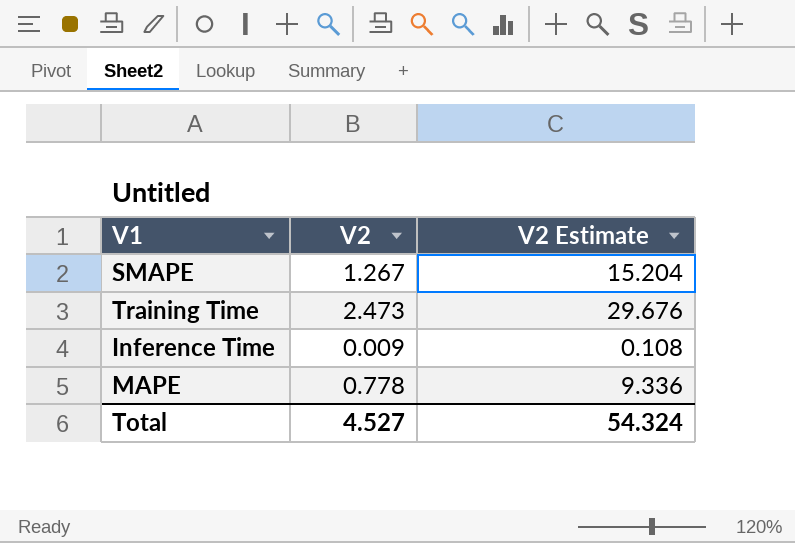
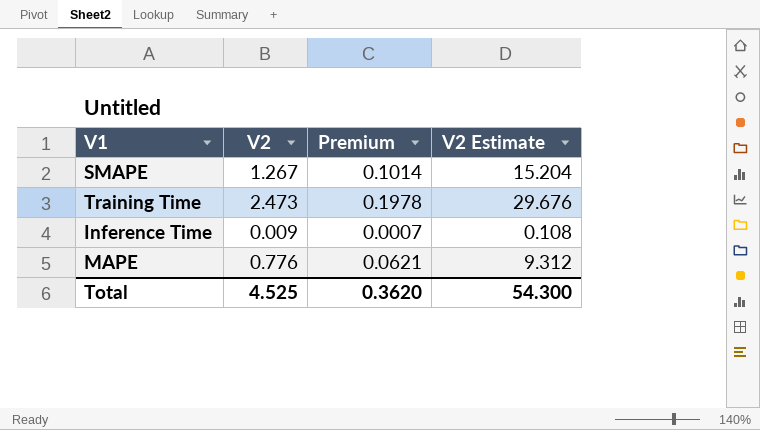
column Premium | formula: none -> [V2] * 0.08
MAPE | V2: 0.778 -> 0.776
MAPE | V2 Estimate: 9.336 -> 9.312
Total | V2: 4.527 -> 4.525
Total | V2 Estimate: 54.324 -> 54.300

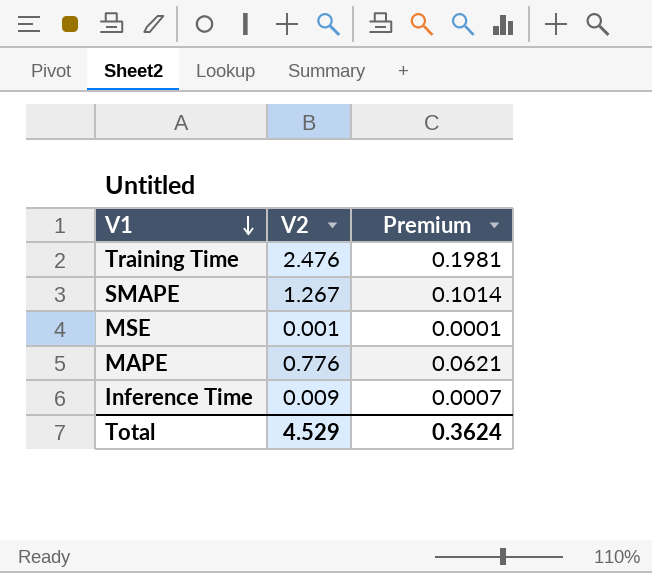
row order: none -> V1 descending
column V2 Estimate | formula: [V2] * 12 -> none
Training Time | V2: 2.473 -> 2.476
Training Time | Premium: 0.1978 -> 0.1981
row MSE: none -> 0.001 | 0.0001
Total | V2: 4.525 -> 4.529
Total | Premium: 0.3620 -> 0.3624

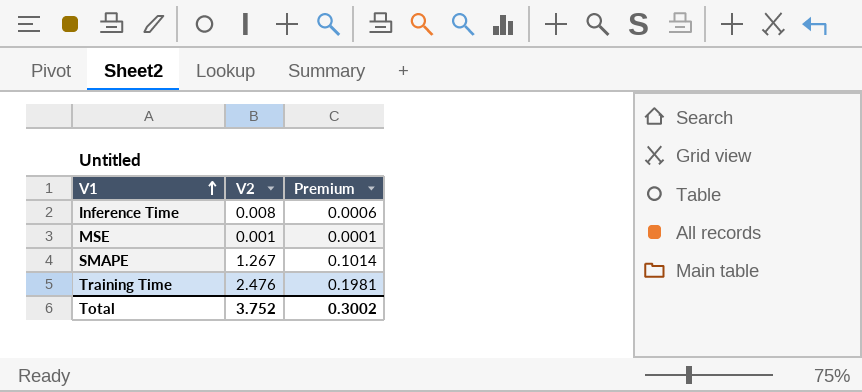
row order: V1 descending -> V1 ascending
row MAPE: 0.776 | 0.0621 -> none
Inference Time | V2: 0.009 -> 0.008
Inference Time | Premium: 0.0007 -> 0.0006
Total | V2: 4.529 -> 3.752
Total | Premium: 0.3624 -> 0.3002

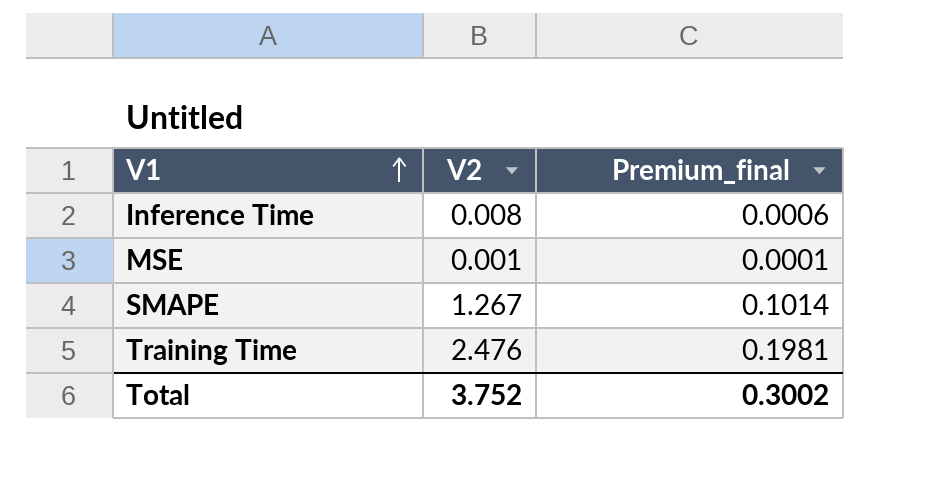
column name: Premium -> Premium_final

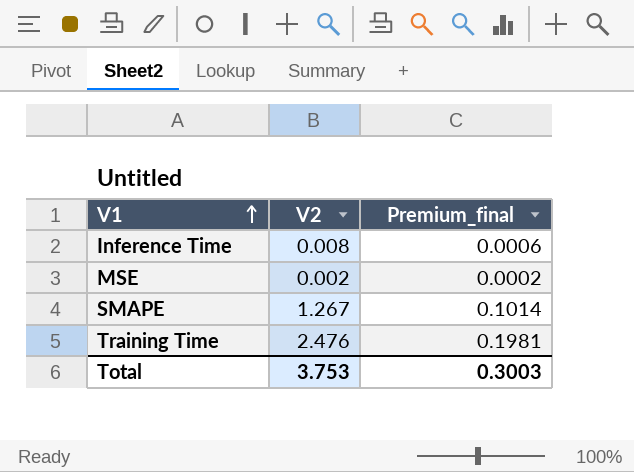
MSE | V2: 0.001 -> 0.002
MSE | Premium_final: 0.0001 -> 0.0002
Total | V2: 3.752 -> 3.753
Total | Premium_final: 0.3002 -> 0.3003

